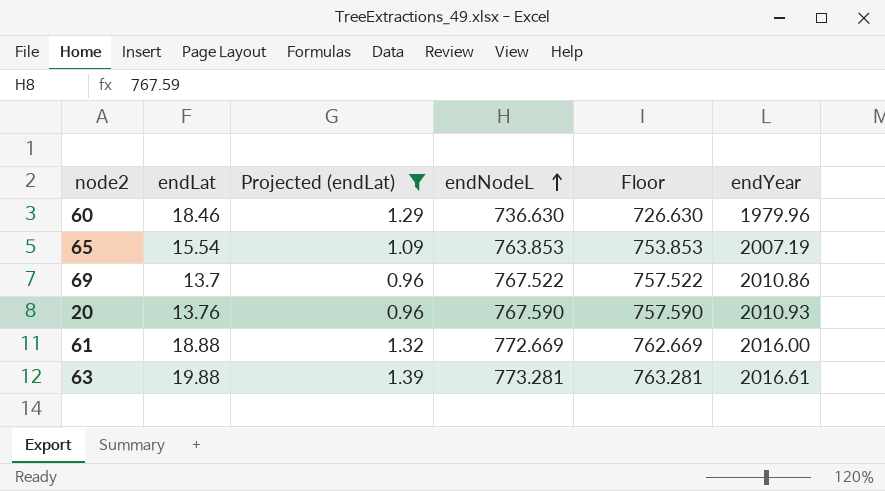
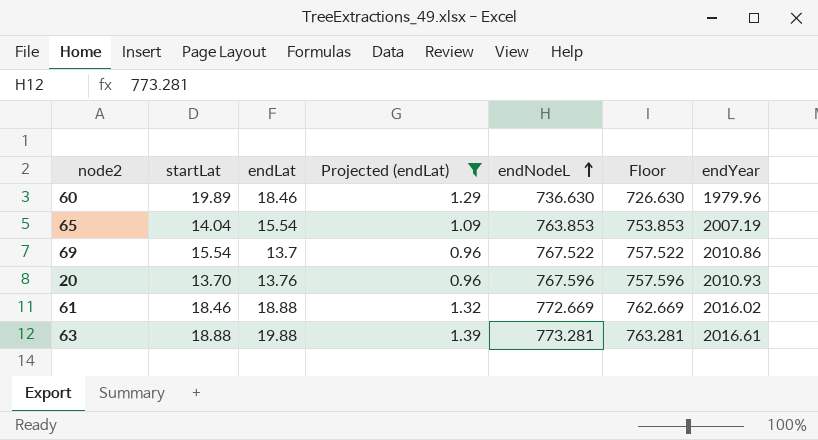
column startLat | position: none -> 2
20 | endNodeL: 767.590 -> 767.596
20 | Floor: 757.590 -> 757.596
61 | endYear: 2016.00 -> 2016.02

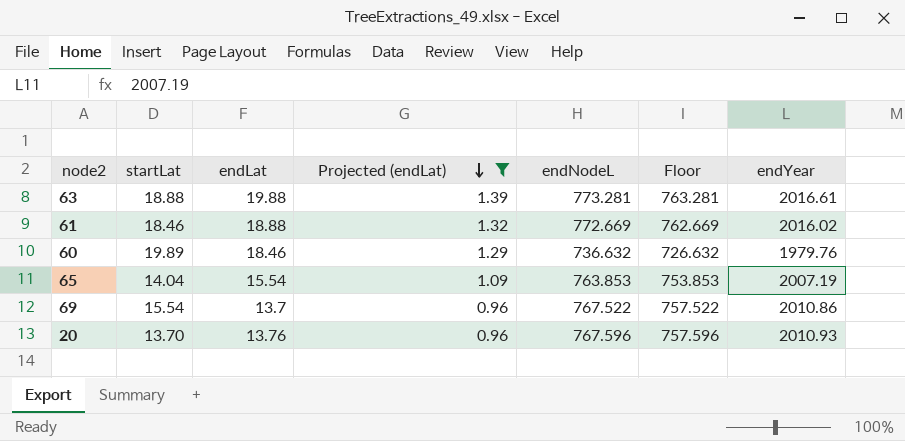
row order: endNodeL ascending -> Projected (endLat) descending
60 | endNodeL: 736.630 -> 736.632
60 | Floor: 726.630 -> 726.632
60 | endYear: 1979.96 -> 1979.76

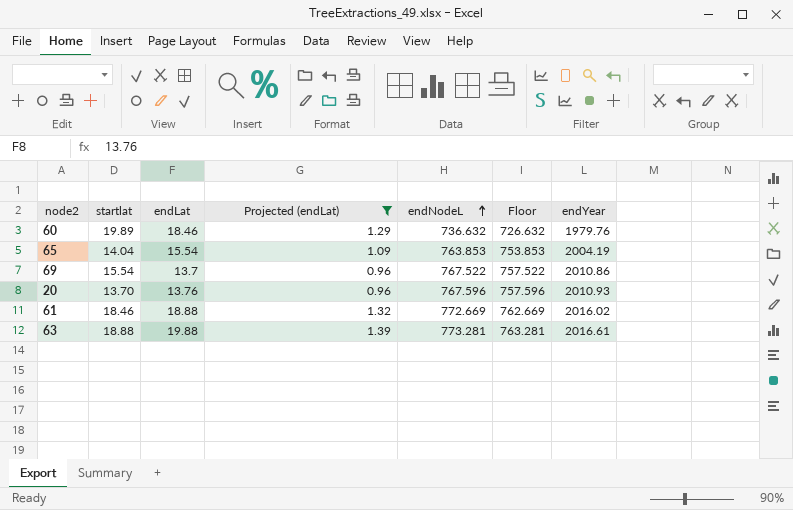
row order: Projected (endLat) descending -> endNodeL ascending
column name: startLat -> startlat
65 | endYear: 2007.19 -> 2004.19

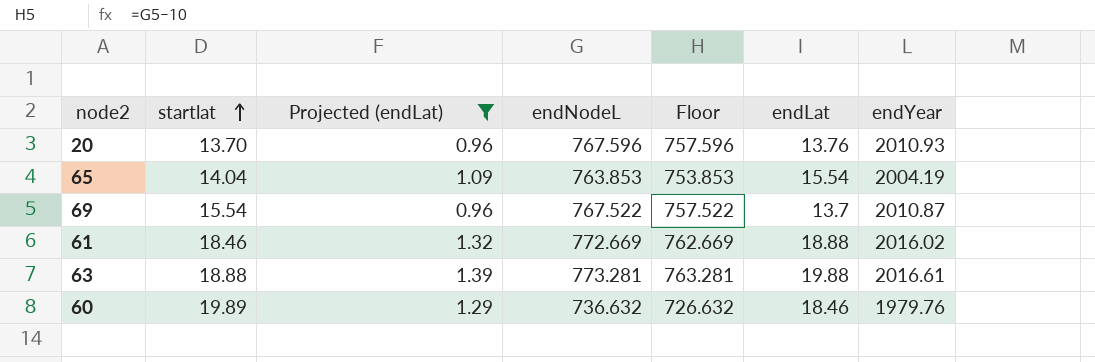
row order: endNodeL ascending -> startlat ascending
column endLat | position: 3 -> 6
69 | endYear: 2010.86 -> 2010.87

